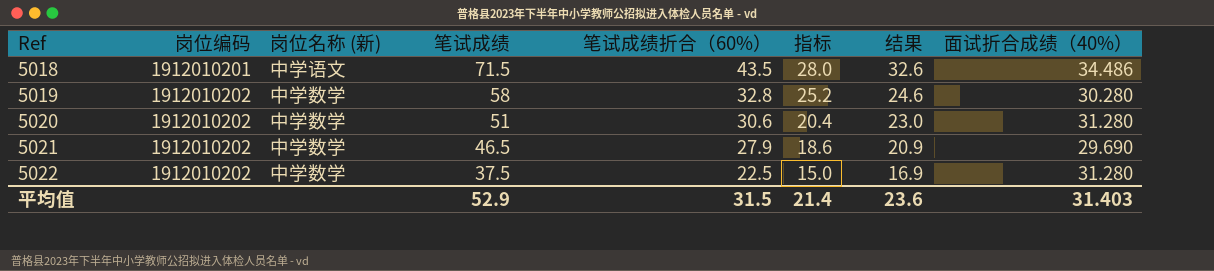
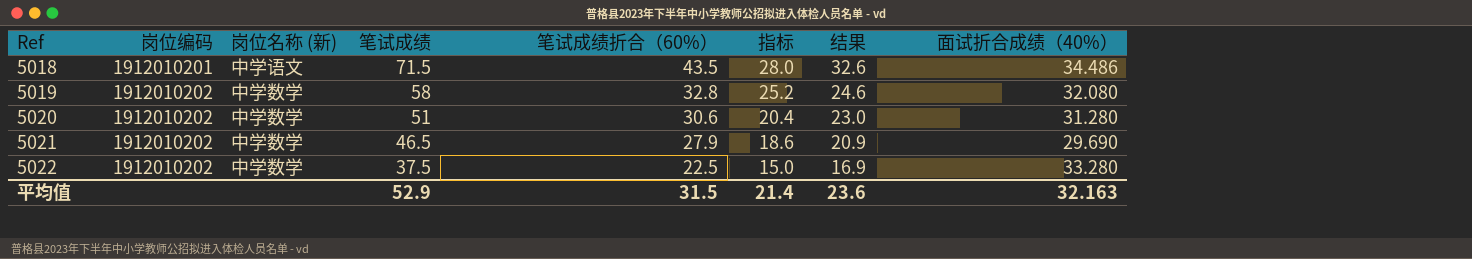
5019 | 面试折合成绩（40%）: 30.280 -> 32.080
5022 | 面试折合成绩（40%）: 31.280 -> 33.280
平均值 | 面试折合成绩（40%）: 31.403 -> 32.163

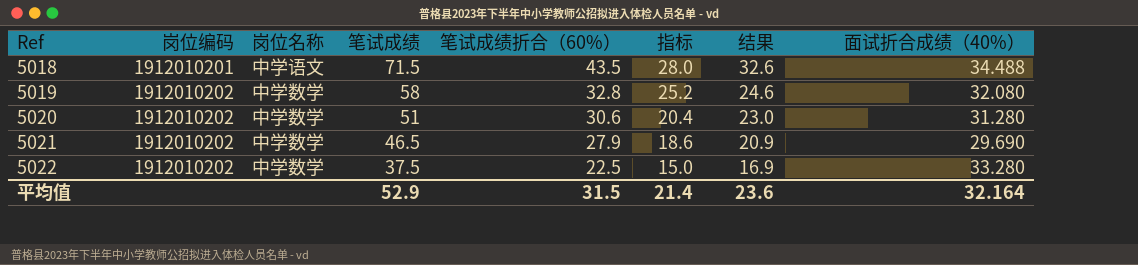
column name: 岗位名称 (新) -> 岗位名称
5018 | 面试折合成绩（40%）: 34.486 -> 34.488
平均值 | 面试折合成绩（40%）: 32.163 -> 32.164

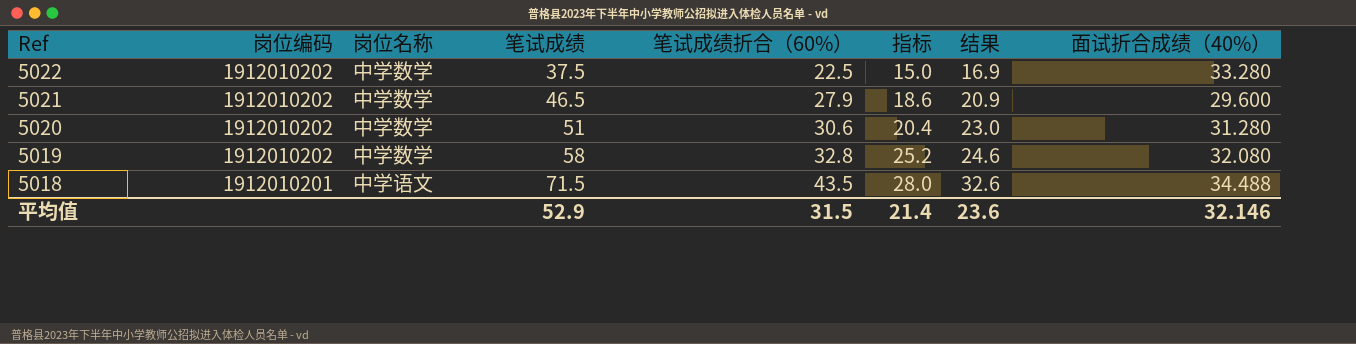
row order: Ref ascending -> Ref descending
5021 | 面试折合成绩（40%）: 29.690 -> 29.600
平均值 | 面试折合成绩（40%）: 32.164 -> 32.146

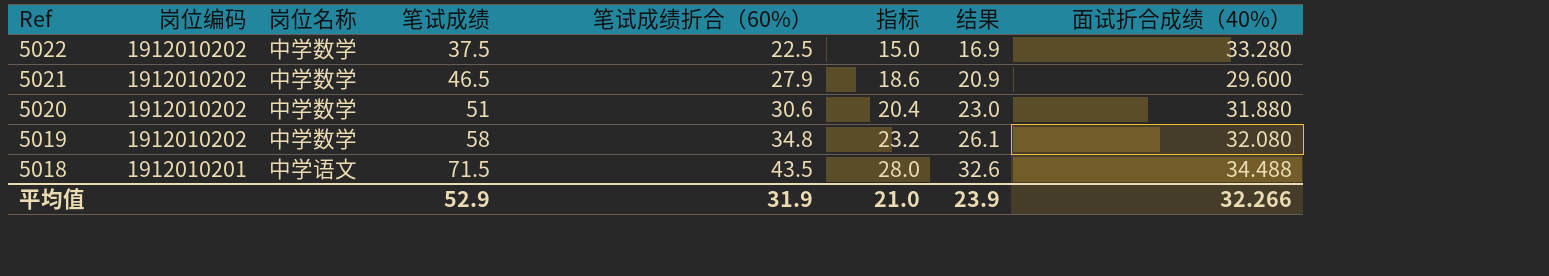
5020 | 面试折合成绩（40%）: 31.280 -> 31.880
5019 | 笔试成绩折合（60%）: 32.8 -> 34.8
5019 | 指标: 25.2 -> 23.2
5019 | 结果: 24.6 -> 26.1
平均值 | 笔试成绩折合（60%）: 31.5 -> 31.9
平均值 | 指标: 21.4 -> 21.0
平均值 | 结果: 23.6 -> 23.9
平均值 | 面试折合成绩（40%）: 32.146 -> 32.266

